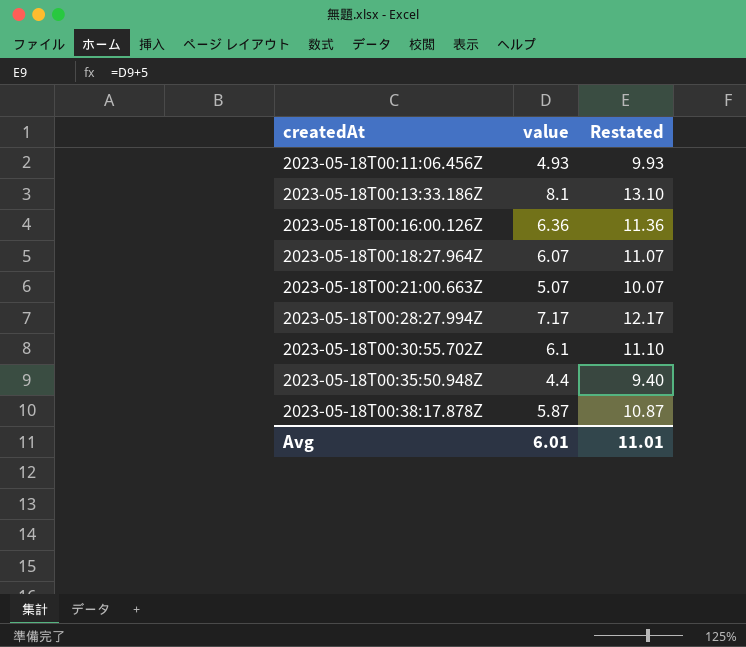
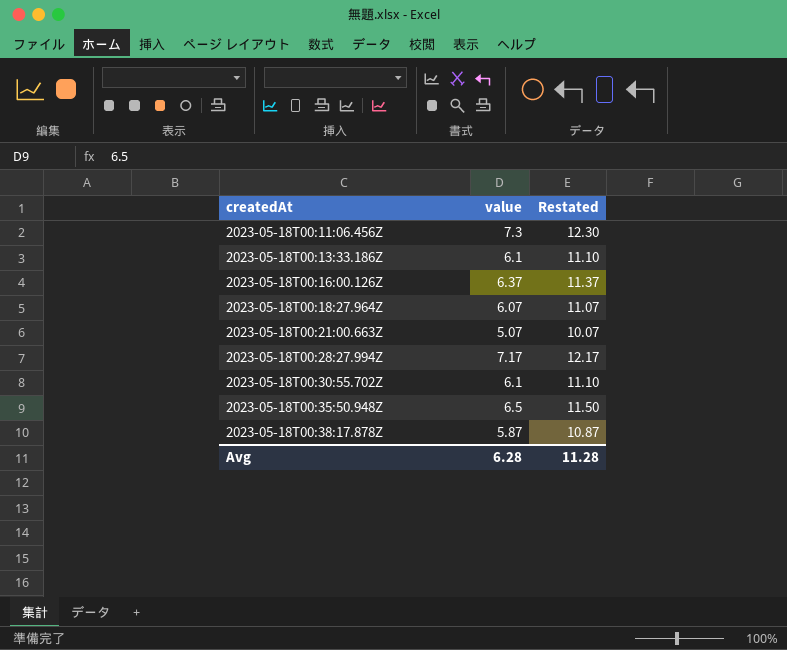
2023-05-18T00:11:06.456Z | value: 4.93 -> 7.3
2023-05-18T00:11:06.456Z | Restated: 9.93 -> 12.30
2023-05-18T00:13:33.186Z | value: 8.1 -> 6.1
2023-05-18T00:13:33.186Z | Restated: 13.10 -> 11.10
2023-05-18T00:16:00.126Z | value: 6.36 -> 6.37
2023-05-18T00:16:00.126Z | Restated: 11.36 -> 11.37
2023-05-18T00:35:50.948Z | value: 4.4 -> 6.5
2023-05-18T00:35:50.948Z | Restated: 9.40 -> 11.50
Avg | value: 6.01 -> 6.28
Avg | Restated: 11.01 -> 11.28

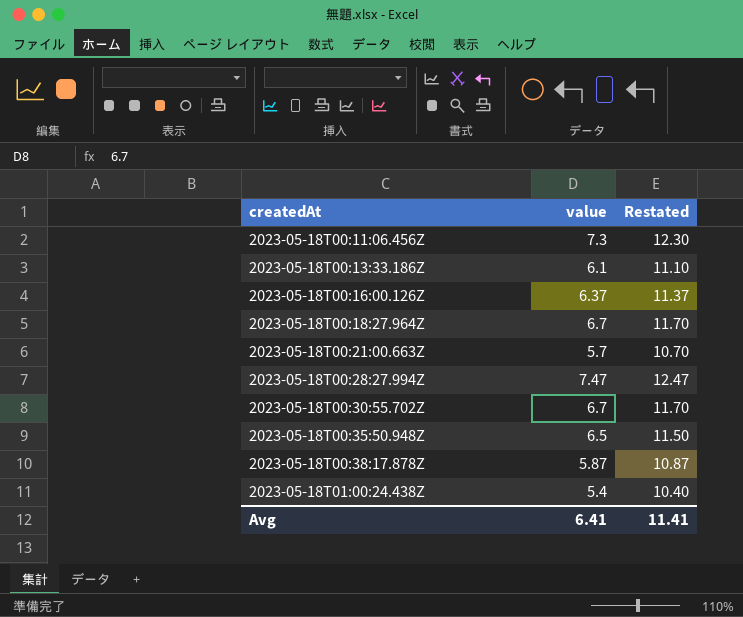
2023-05-18T00:18:27.964Z | value: 6.07 -> 6.7
2023-05-18T00:18:27.964Z | Restated: 11.07 -> 11.70
2023-05-18T00:21:00.663Z | value: 5.07 -> 5.7
2023-05-18T00:21:00.663Z | Restated: 10.07 -> 10.70
2023-05-18T00:28:27.994Z | value: 7.17 -> 7.47
2023-05-18T00:28:27.994Z | Restated: 12.17 -> 12.47
2023-05-18T00:30:55.702Z | value: 6.1 -> 6.7
2023-05-18T00:30:55.702Z | Restated: 11.10 -> 11.70
row 2023-05-18T01:00:24.438Z: none -> 5.4 | 10.40
Avg | value: 6.28 -> 6.41
Avg | Restated: 11.28 -> 11.41

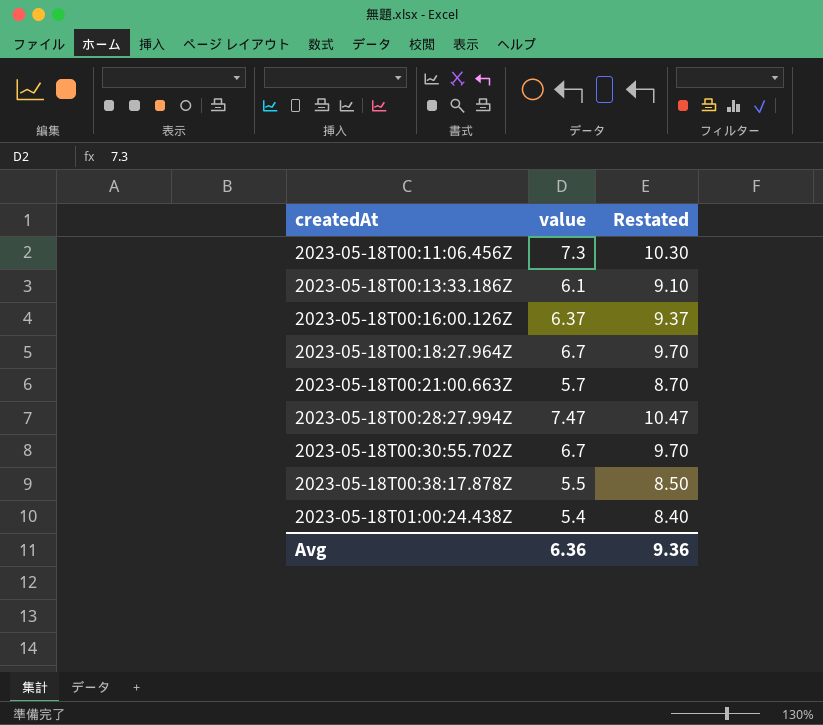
column Restated | formula: [value] + 5 -> [value] + 3
row 2023-05-18T00:35:50.948Z: 6.5 | 11.50 -> none
2023-05-18T00:38:17.878Z | value: 5.87 -> 5.5
Avg | value: 6.41 -> 6.36
Avg | Restated: 11.41 -> 9.36

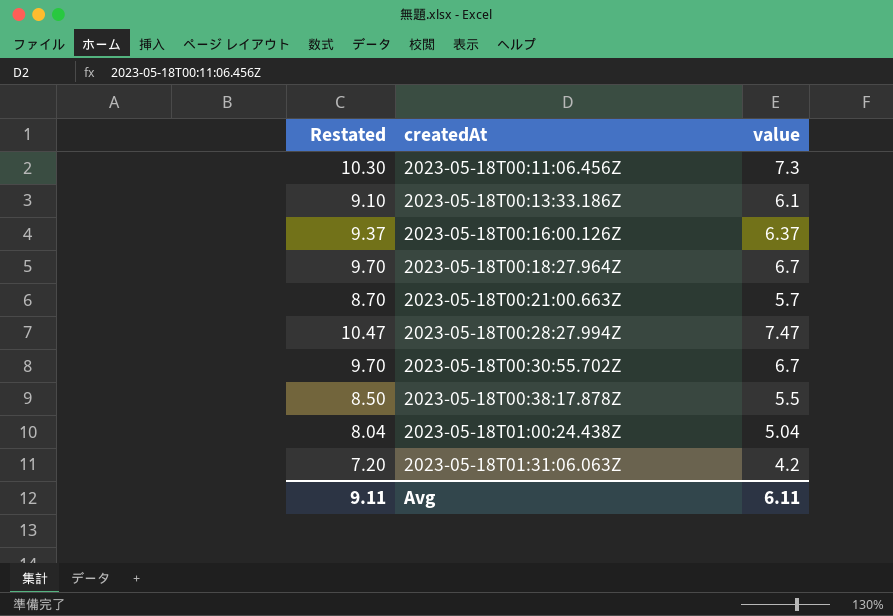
column Restated | position: 3 -> 1
2023-05-18T01:00:24.438Z | Restated: 8.40 -> 8.04
2023-05-18T01:00:24.438Z | value: 5.4 -> 5.04
row 2023-05-18T01:31:06.063Z: none -> 7.20 | 4.2
Avg | Restated: 9.36 -> 9.11
Avg | value: 6.36 -> 6.11

